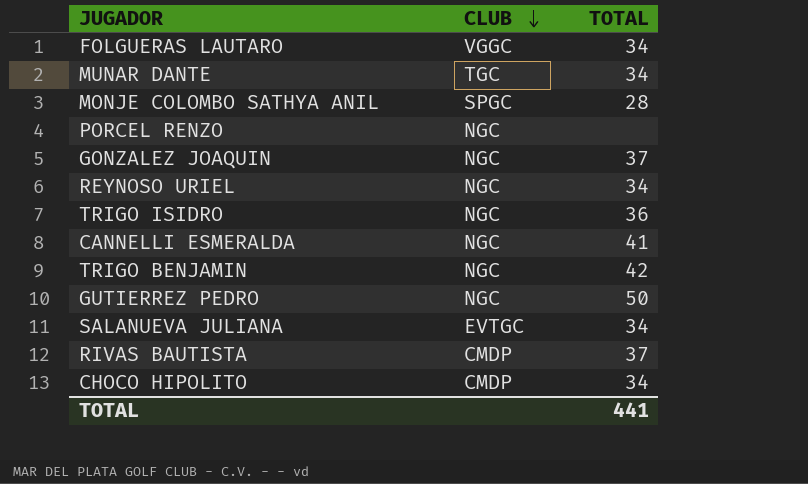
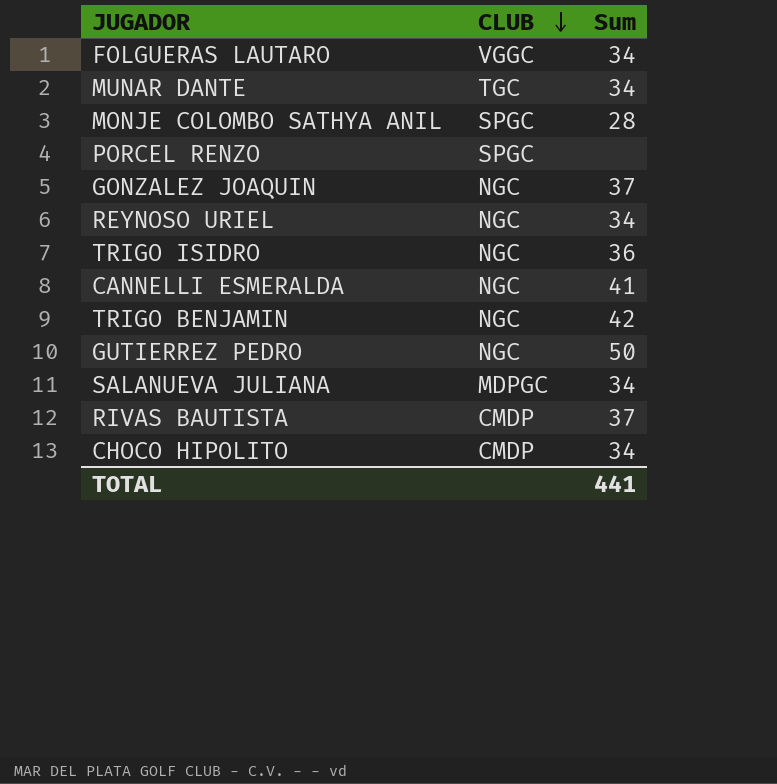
column name: TOTAL -> Sum
PORCEL RENZO | CLUB: NGC -> SPGC
SALANUEVA JULIANA | CLUB: EVTGC -> MDPGC

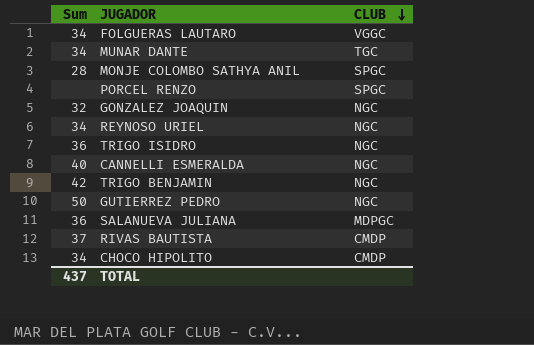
column Sum | position: 3 -> 1
GONZALEZ JOAQUIN | Sum: 37 -> 32
CANNELLI ESMERALDA | Sum: 41 -> 40
SALANUEVA JULIANA | Sum: 34 -> 36
TOTAL | Sum: 441 -> 437

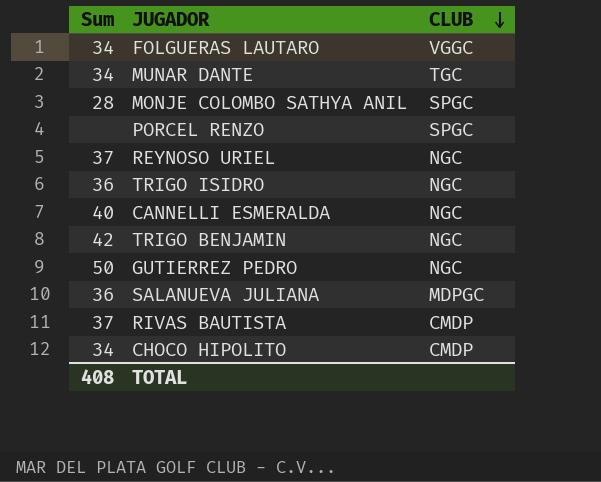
row GONZALEZ JOAQUIN: 32 | NGC -> none
REYNOSO URIEL | Sum: 34 -> 37
TOTAL | Sum: 437 -> 408

